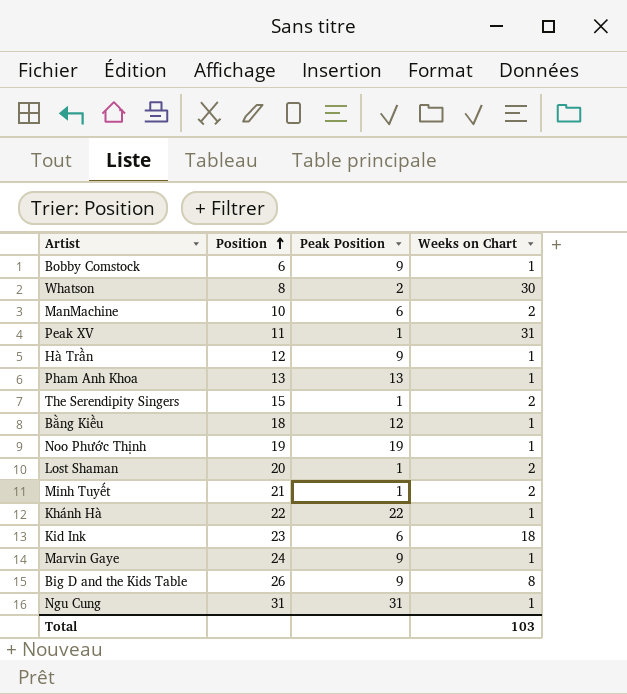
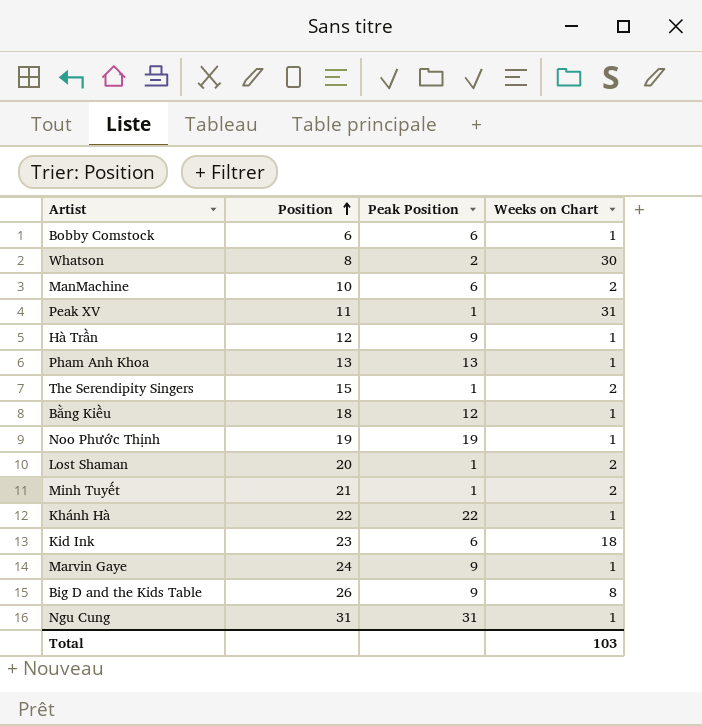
Bobby Comstock | Peak Position: 9 -> 6

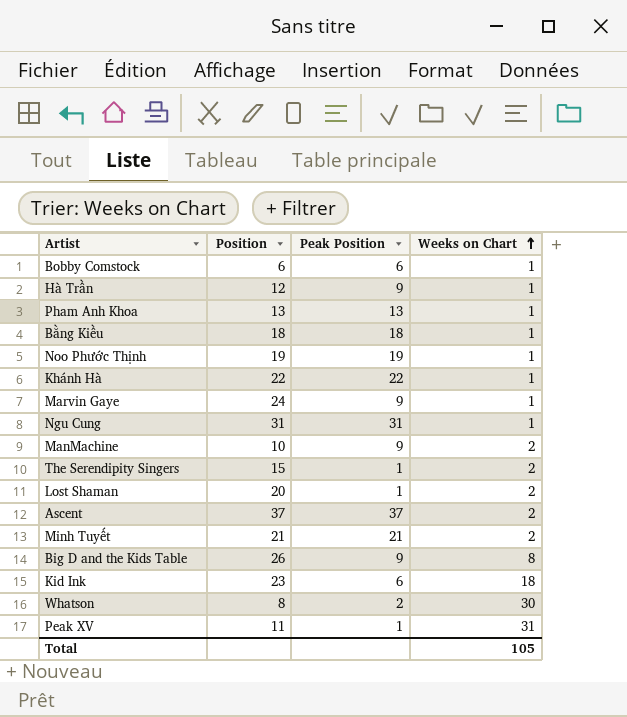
row order: Position ascending -> Weeks on Chart ascending
Bằng Kiều | Peak Position: 12 -> 18
ManMachine | Peak Position: 6 -> 9
row Ascent: none -> 37 | 37 | 2
Minh Tuyết | Peak Position: 1 -> 21
Total | Weeks on Chart: 103 -> 105

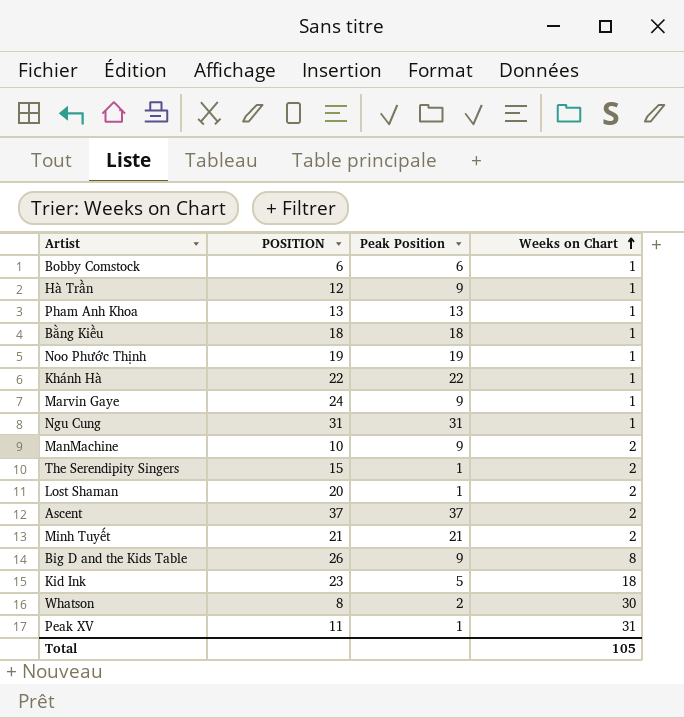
column name: Position -> POSITION
Kid Ink | Peak Position: 6 -> 5

